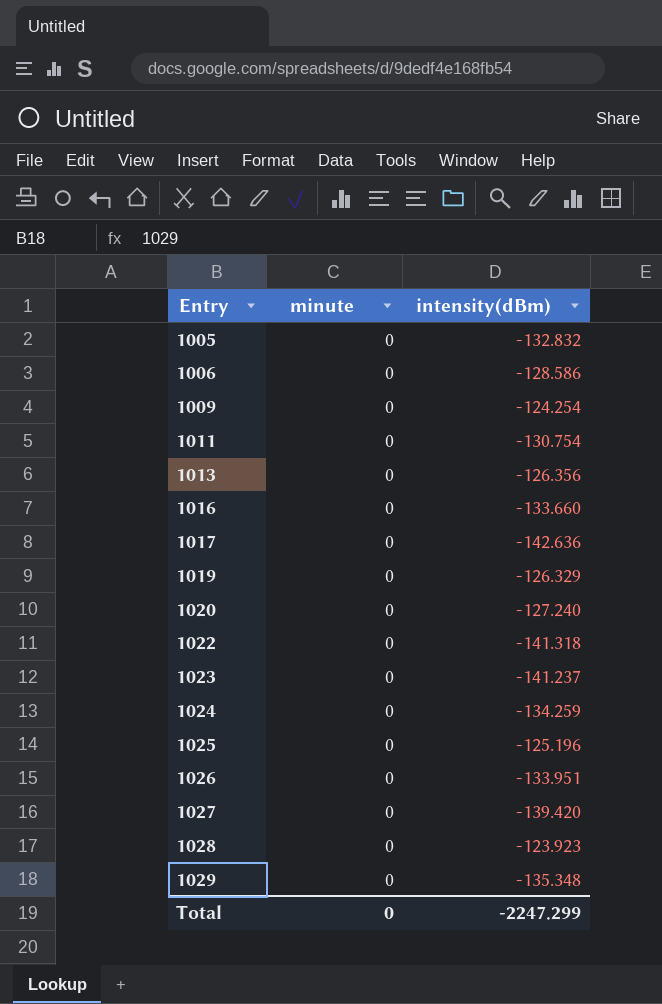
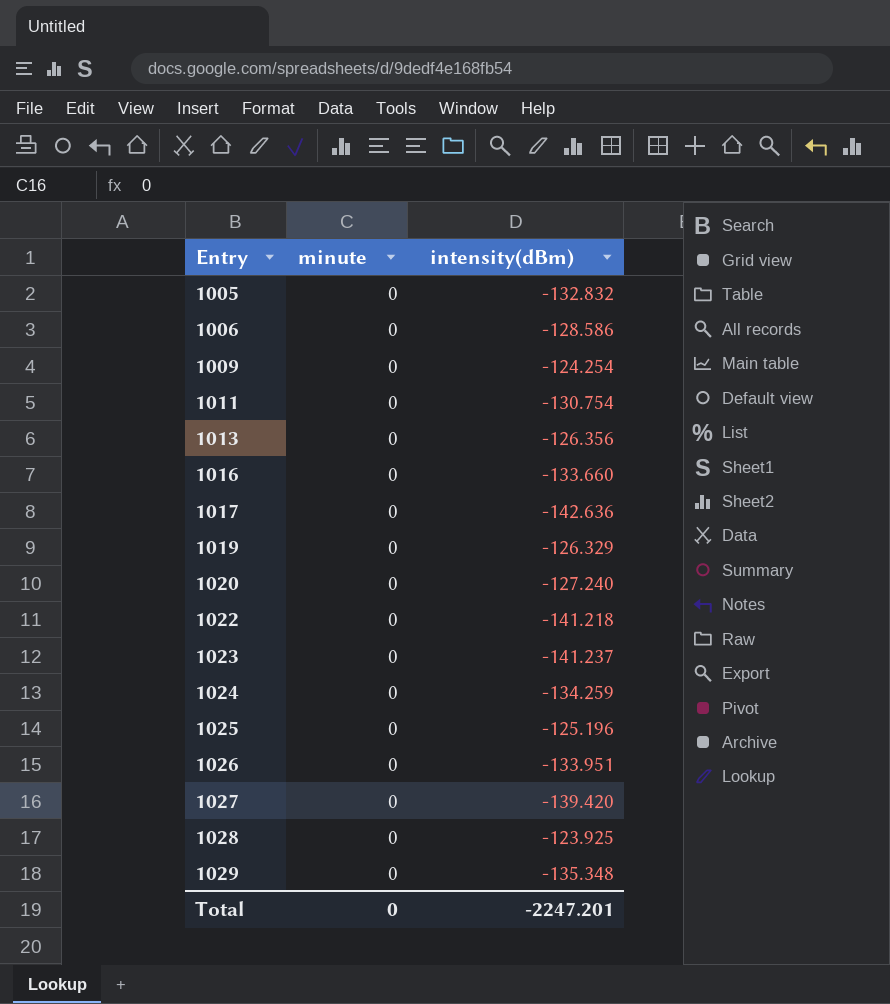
1022 | intensity(dBm): -141.318 -> -141.218
1028 | intensity(dBm): -123.923 -> -123.925
Total | intensity(dBm): -2247.299 -> -2247.201

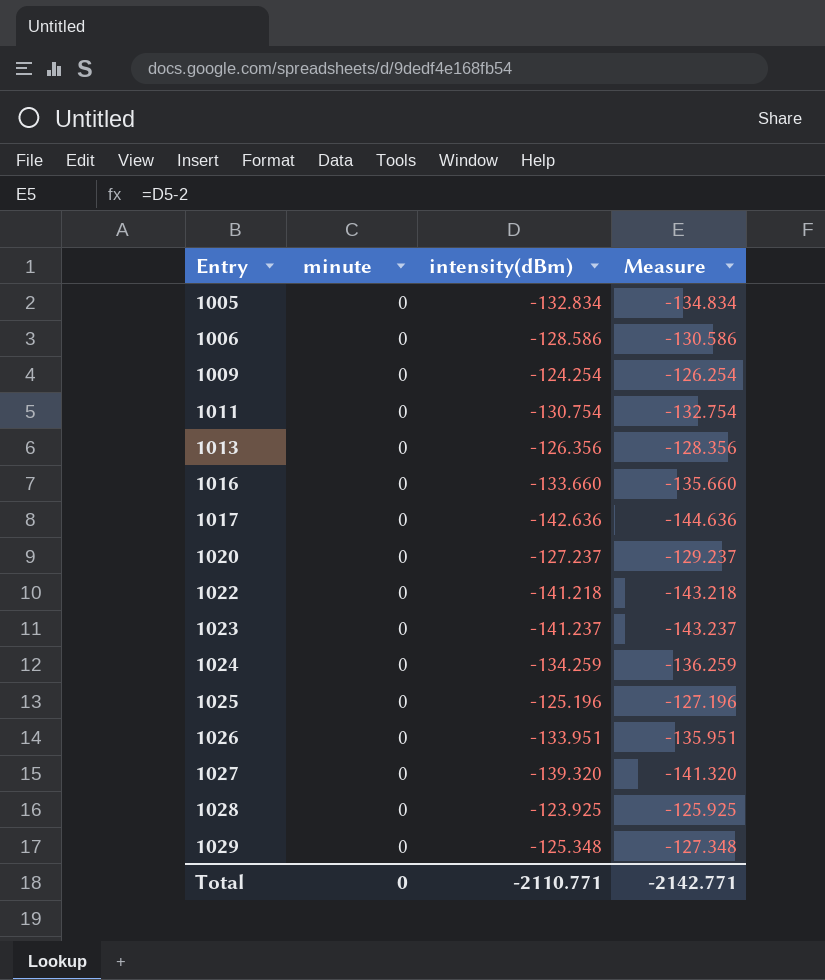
column Measure | formula: none -> [intensity(dBm)] - 2
row 1019: 0 | -126.329 -> none
1005 | intensity(dBm): -132.832 -> -132.834
1020 | intensity(dBm): -127.240 -> -127.237
1027 | intensity(dBm): -139.420 -> -139.320
1029 | intensity(dBm): -135.348 -> -125.348
Total | intensity(dBm): -2247.201 -> -2110.771

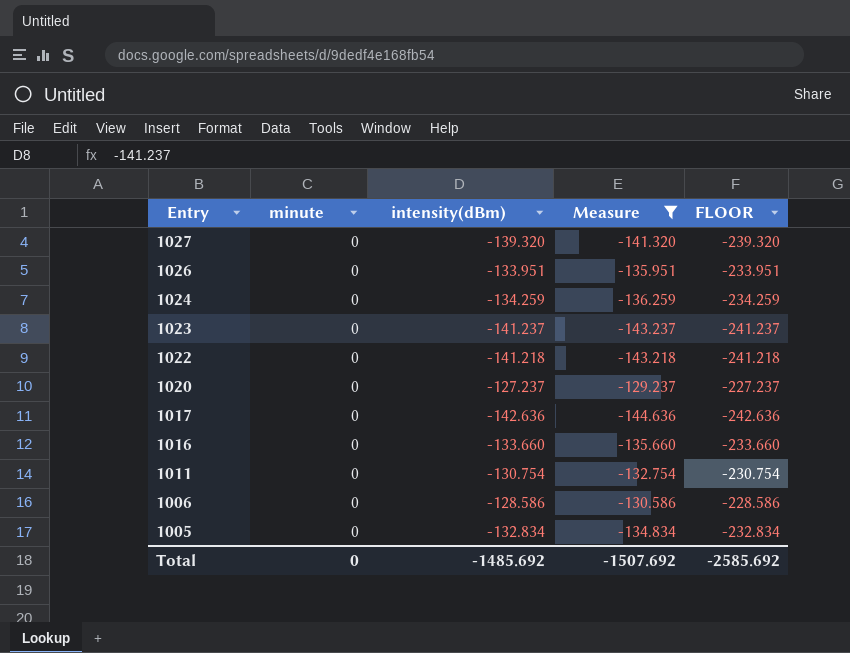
filter: none -> Measure <= -129.237
row order: Entry ascending -> Entry descending
column FLOOR | formula: none -> [intensity(dBm)] - 100
Total | intensity(dBm): -2110.771 -> -1485.692
Total | Measure: -2142.771 -> -1507.692

